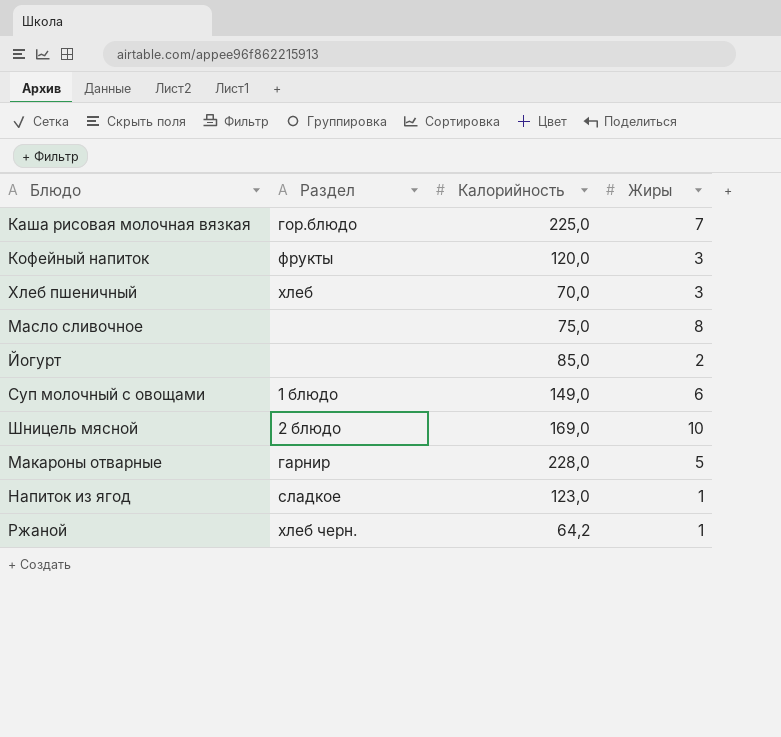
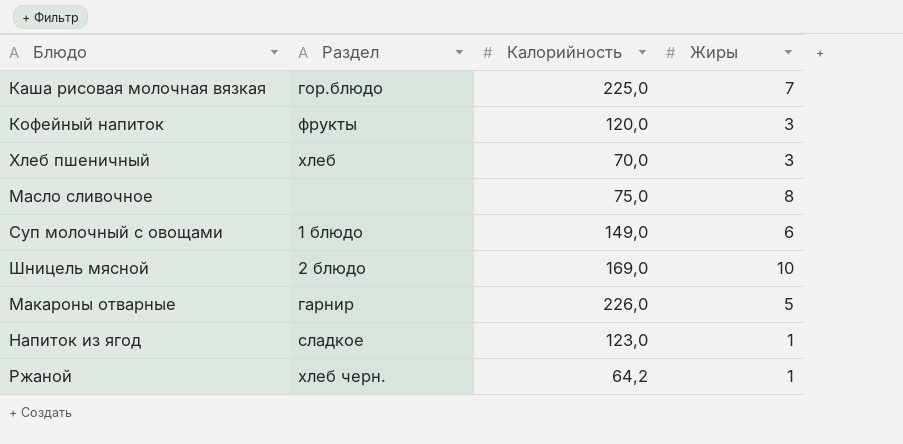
row Йогурт: none | 85,0 | 2 -> none
Макароны отварные | Калорийность: 228,0 -> 226,0

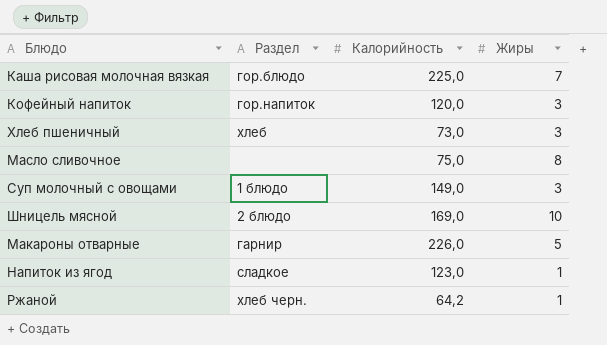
Кофейный напиток | Раздел: фрукты -> гор.напиток
Хлеб пшеничный | Калорийность: 70,0 -> 73,0
Суп молочный с овощами | Жиры: 6 -> 3

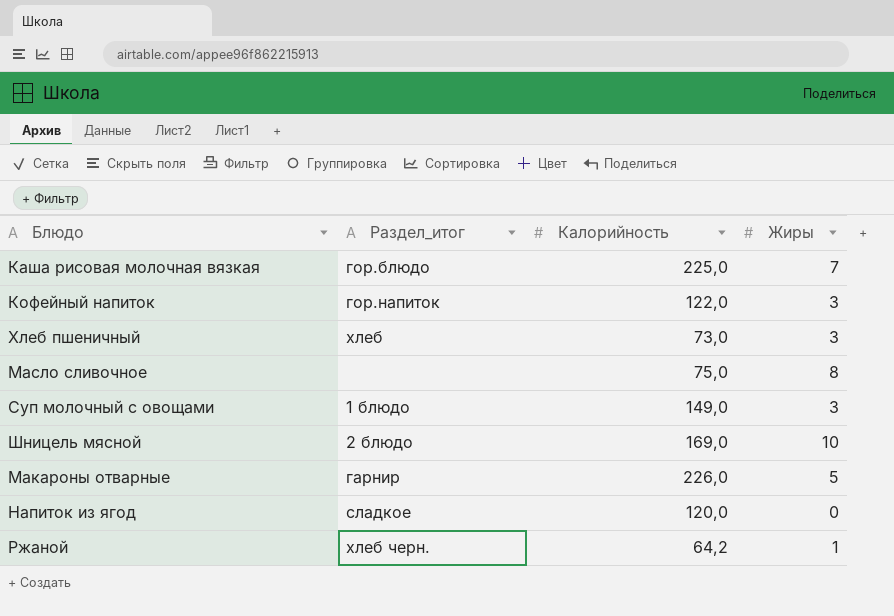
column name: Раздел -> Раздел_итог
Кофейный напиток | Калорийность: 120,0 -> 122,0
Напиток из ягод | Калорийность: 123,0 -> 120,0
Напиток из ягод | Жиры: 1 -> 0

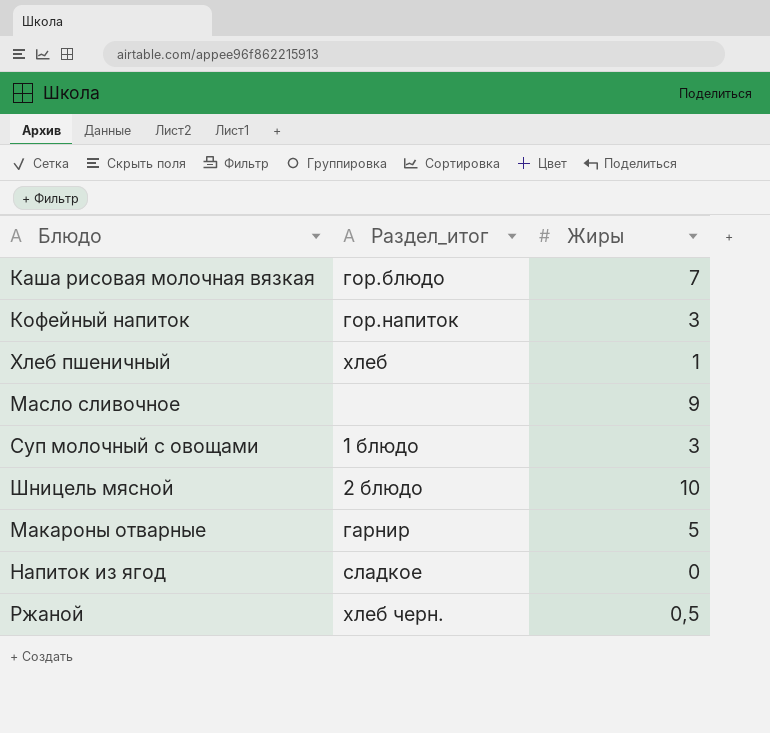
column Калорийность | position: 3 -> none
Хлеб пшеничный | Жиры: 3 -> 1
Масло сливочное | Жиры: 8 -> 9
Ржаной | Жиры: 1 -> 0,5

